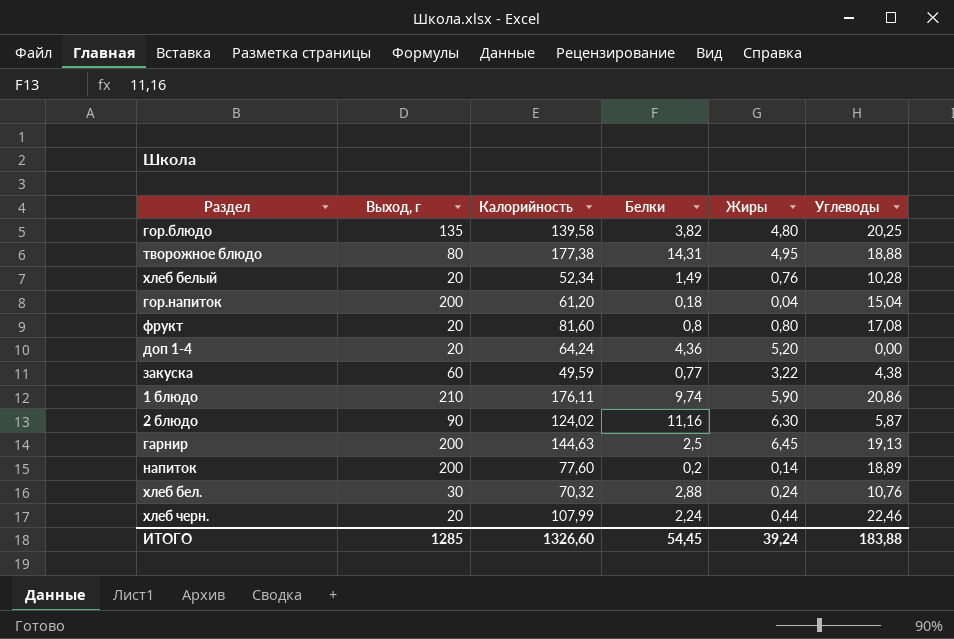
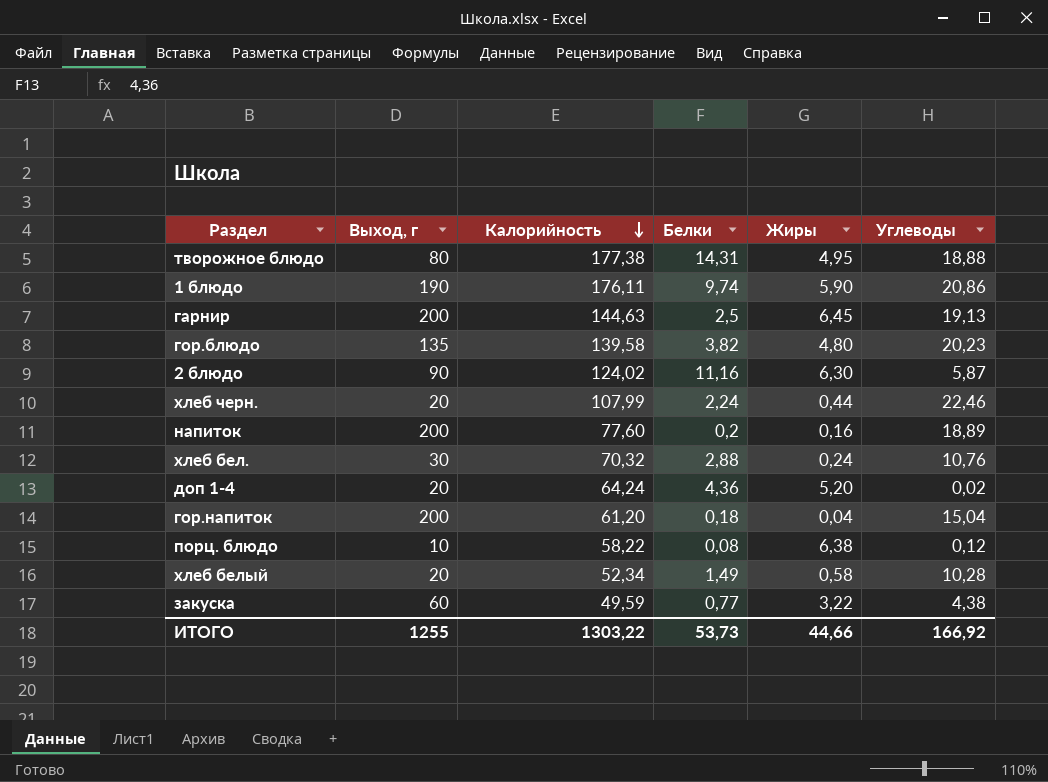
row order: none -> Калорийность descending
row фрукт: 20 | 81,60 | 0,8 | 0,80 | 17,08 -> none
1 блюдо | Выход, г: 210 -> 190
гор.блюдо | Углеводы: 20,25 -> 20,23
напиток | Жиры: 0,14 -> 0,16
доп 1-4 | Углеводы: 0,00 -> 0,02
row порц. блюдо: none -> 10 | 58,22 | 0,08 | 6,38 | 0,12
хлеб белый | Жиры: 0,76 -> 0,58
ИТОГО | Выход, г: 1285 -> 1255
ИТОГО | Калорийность: 1326,60 -> 1303,22
ИТОГО | Белки: 54,45 -> 53,73
ИТОГО | Жиры: 39,24 -> 44,66
ИТОГО | Углеводы: 183,88 -> 166,92

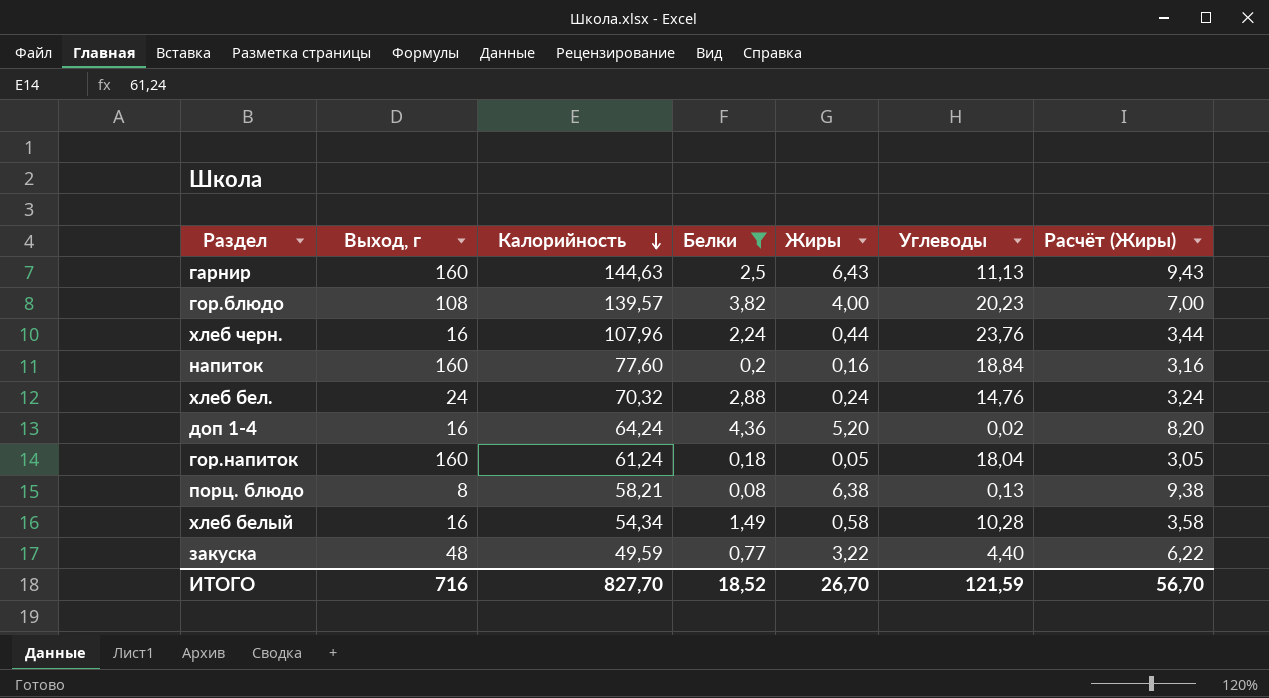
filter: none -> Белки <= 4,36
column Расчёт (Жиры) | formula: none -> [Жиры] + 3
гарнир | Выход, г: 200 -> 160
гарнир | Жиры: 6,45 -> 6,43
гарнир | Углеводы: 19,13 -> 11,13
гор.блюдо | Выход, г: 135 -> 108
гор.блюдо | Калорийность: 139,58 -> 139,57
гор.блюдо | Жиры: 4,80 -> 4,00
хлеб черн. | Выход, г: 20 -> 16
хлеб черн. | Калорийность: 107,99 -> 107,96
хлеб черн. | Углеводы: 22,46 -> 23,76
напиток | Выход, г: 200 -> 160
напиток | Углеводы: 18,89 -> 18,84
хлеб бел. | Выход, г: 30 -> 24
хлеб бел. | Углеводы: 10,76 -> 14,76
доп 1-4 | Выход, г: 20 -> 16
гор.напиток | Выход, г: 200 -> 160
гор.напиток | Калорийность: 61,20 -> 61,24
гор.напиток | Жиры: 0,04 -> 0,05
гор.напиток | Углеводы: 15,04 -> 18,04
порц. блюдо | Выход, г: 10 -> 8
порц. блюдо | Калорийность: 58,22 -> 58,21
порц. блюдо | Углеводы: 0,12 -> 0,13
хлеб белый | Выход, г: 20 -> 16
хлеб белый | Калорийность: 52,34 -> 54,34
закуска | Выход, г: 60 -> 48
закуска | Углеводы: 4,38 -> 4,40
ИТОГО | Выход, г: 1255 -> 716
ИТОГО | Калорийность: 1303,22 -> 827,70
ИТОГО | Белки: 53,73 -> 18,52
ИТОГО | Жиры: 44,66 -> 26,70
ИТОГО | Углеводы: 166,92 -> 121,59

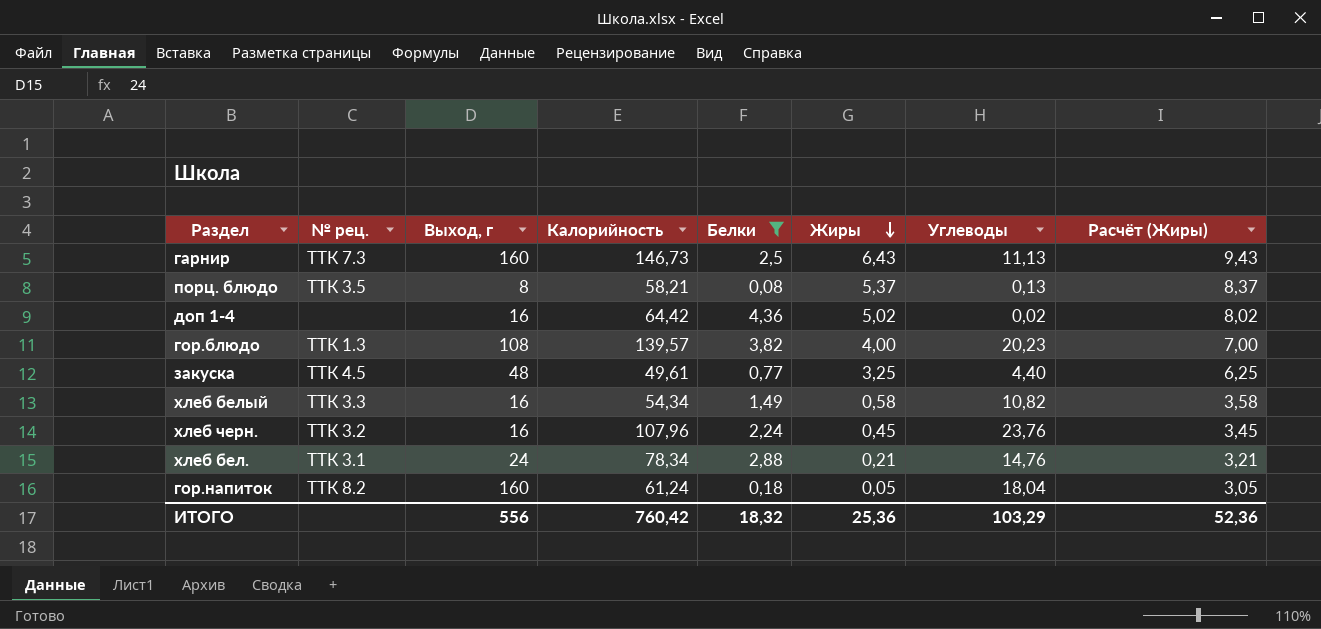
row order: Калорийность descending -> Жиры descending
column № рец. | position: none -> 2
row напиток: 160 | 77,60 | 0,2 | 0,16 | 18,84 | 3,16 -> none
гарнир | Калорийность: 144,63 -> 146,73
порц. блюдо | Жиры: 6,38 -> 5,37
порц. блюдо | Расчёт (Жиры): 9,38 -> 8,37
доп 1-4 | Калорийность: 64,24 -> 64,42
доп 1-4 | Жиры: 5,20 -> 5,02
доп 1-4 | Расчёт (Жиры): 8,20 -> 8,02
закуска | Калорийность: 49,59 -> 49,61
закуска | Жиры: 3,22 -> 3,25
закуска | Расчёт (Жиры): 6,22 -> 6,25
хлеб белый | Углеводы: 10,28 -> 10,82
хлеб черн. | Жиры: 0,44 -> 0,45
хлеб черн. | Расчёт (Жиры): 3,44 -> 3,45
хлеб бел. | Калорийность: 70,32 -> 78,34
хлеб бел. | Жиры: 0,24 -> 0,21
хлеб бел. | Расчёт (Жиры): 3,24 -> 3,21
ИТОГО | Выход, г: 716 -> 556
ИТОГО | Калорийность: 827,70 -> 760,42
ИТОГО | Белки: 18,52 -> 18,32
ИТОГО | Жиры: 26,70 -> 25,36
ИТОГО | Углеводы: 121,59 -> 103,29
ИТОГО | Расчёт (Жиры): 56,70 -> 52,36

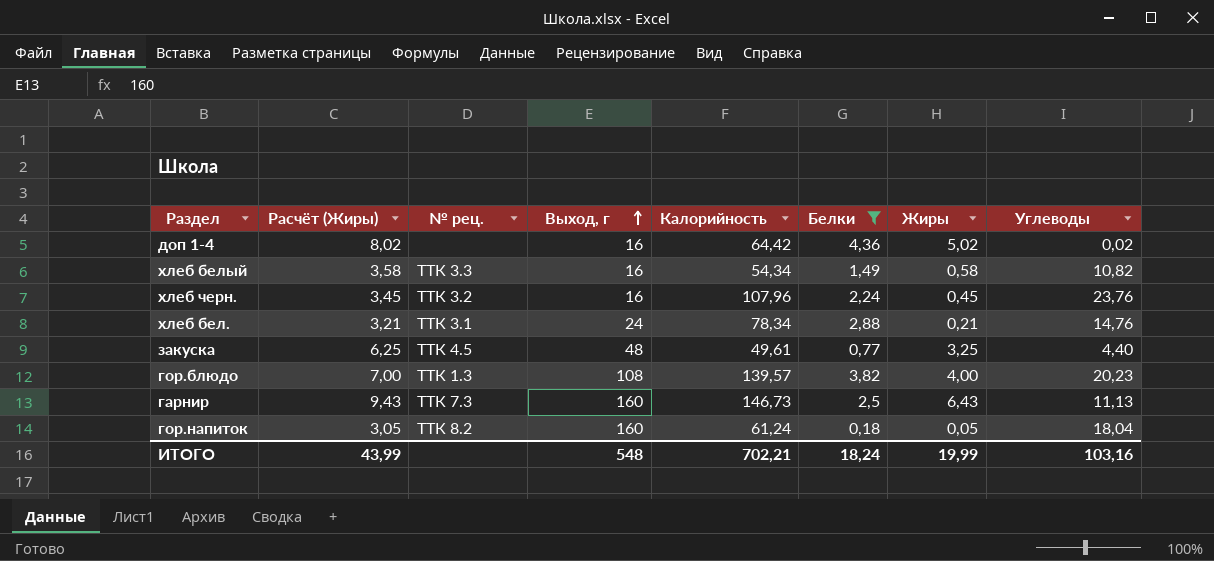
row order: Жиры descending -> Выход, г ascending
column Расчёт (Жиры) | position: 8 -> 2
row порц. блюдо: ТТК 3.5 | 8 | 58,21 | 0,08 | 5,37 | 0,13 | 8,37 -> none
ИТОГО | Расчёт (Жиры): 52,36 -> 43,99
ИТОГО | Выход, г: 556 -> 548
ИТОГО | Калорийность: 760,42 -> 702,21
ИТОГО | Белки: 18,32 -> 18,24
ИТОГО | Жиры: 25,36 -> 19,99
ИТОГО | Углеводы: 103,29 -> 103,16

